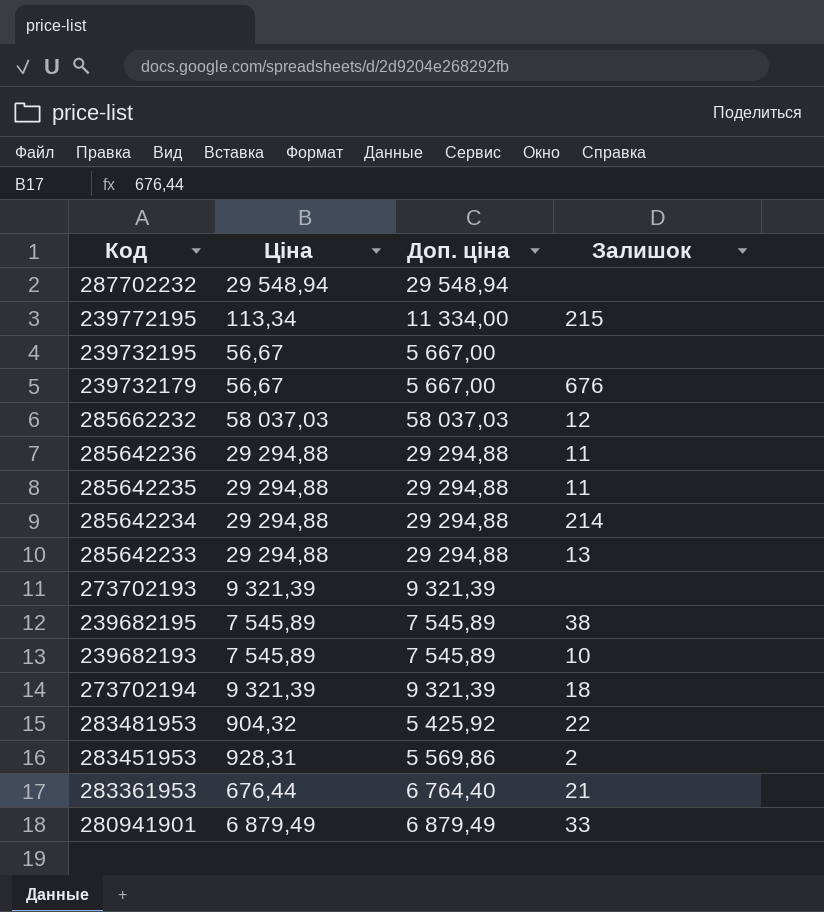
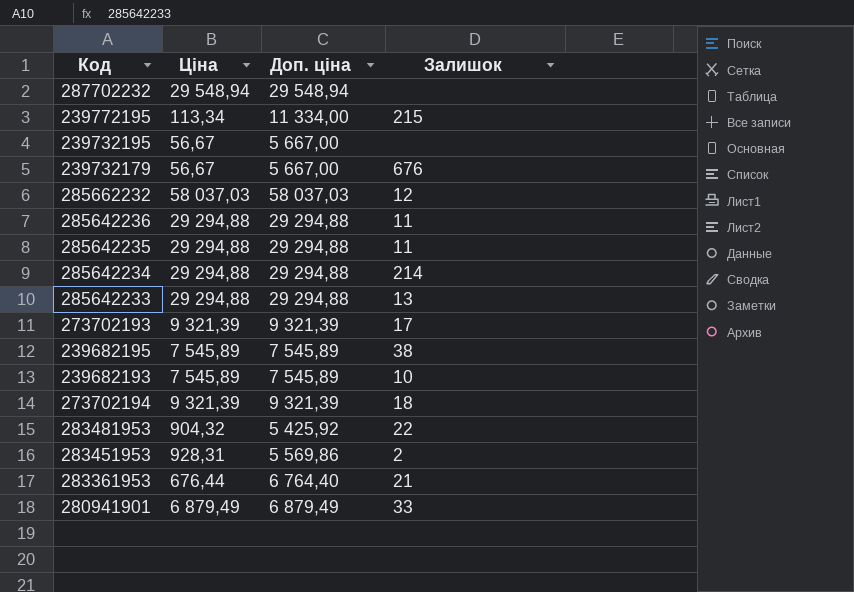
273702193 | Залишок: none -> 17

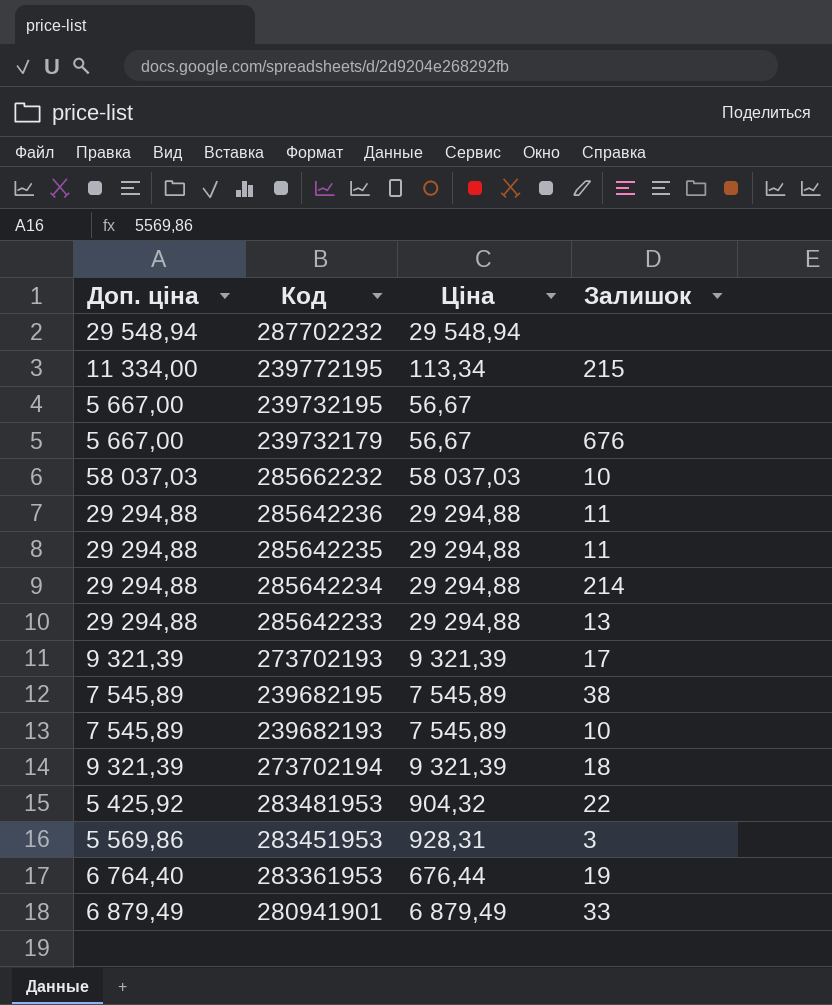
column Доп. ціна | position: 3 -> 1
285662232 | Залишок: 12 -> 10
283451953 | Залишок: 2 -> 3
283361953 | Залишок: 21 -> 19

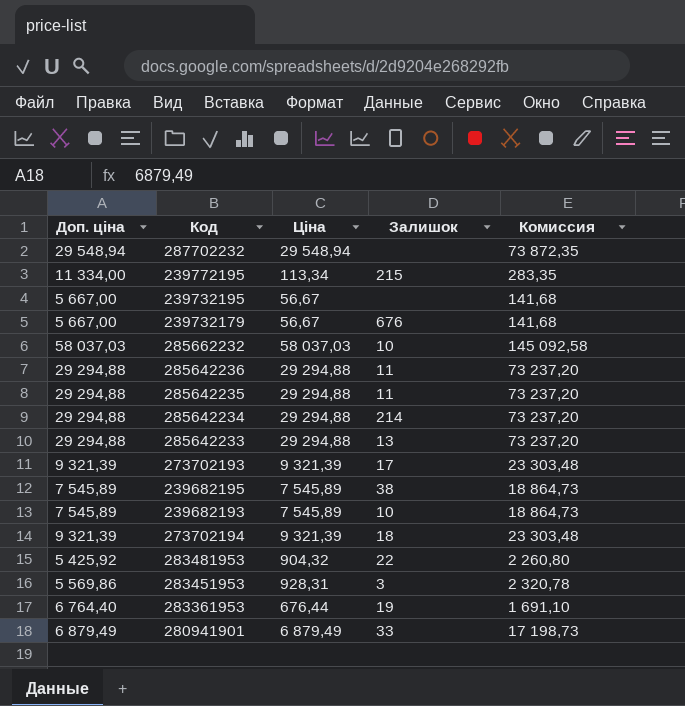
column Комиссия | formula: none -> [Ціна] * 2,5

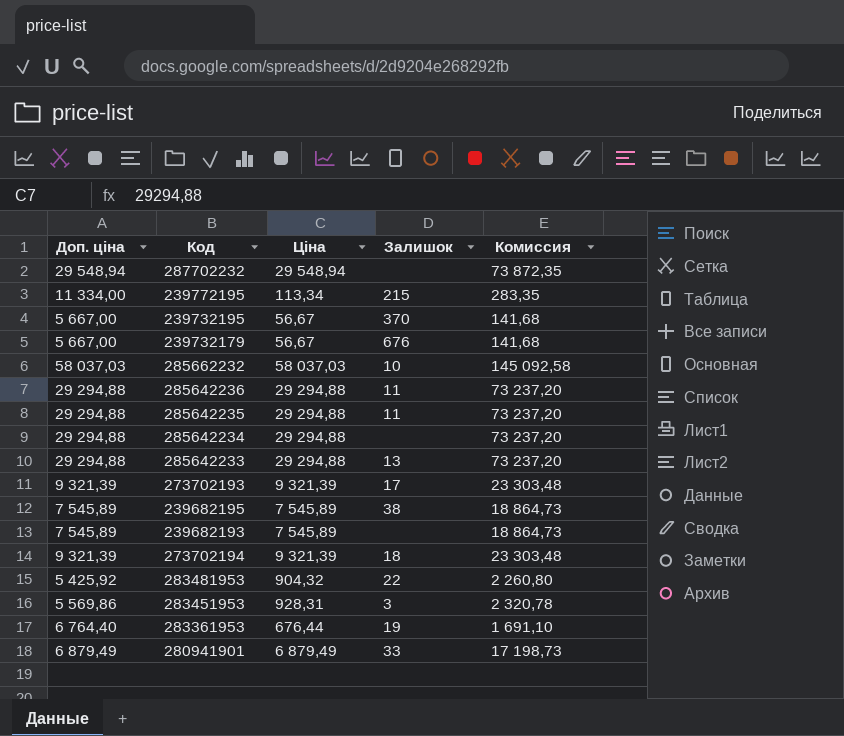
239732195 | Залишок: none -> 370
285642234 | Залишок: 214 -> none
239682193 | Залишок: 10 -> none

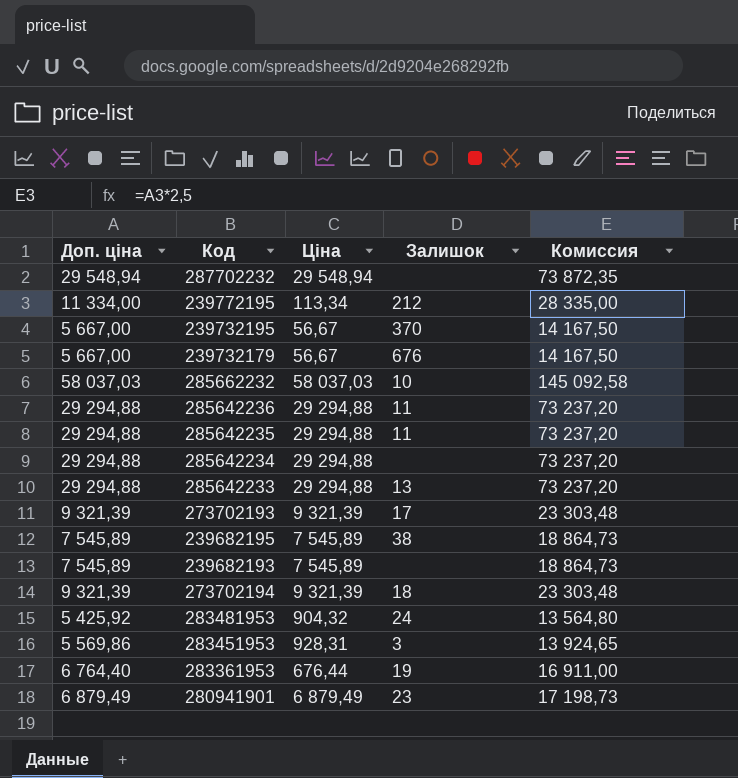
column Комиссия | formula: [Ціна] * 2,5 -> [Доп. ціна] * 2,5
239772195 | Залишок: 215 -> 212
283481953 | Залишок: 22 -> 24
280941901 | Залишок: 33 -> 23

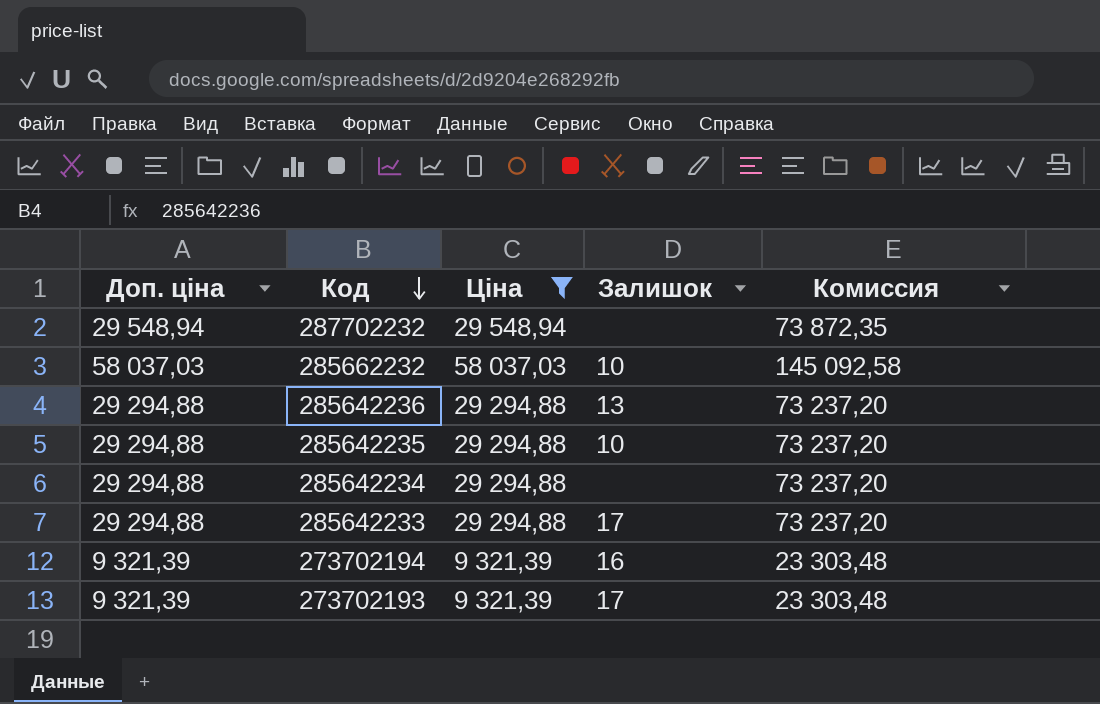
filter: none -> Ціна >= 9 321,39
row order: none -> Код descending
285642236 | Залишок: 11 -> 13
285642235 | Залишок: 11 -> 10
285642233 | Залишок: 13 -> 17
273702194 | Залишок: 18 -> 16

